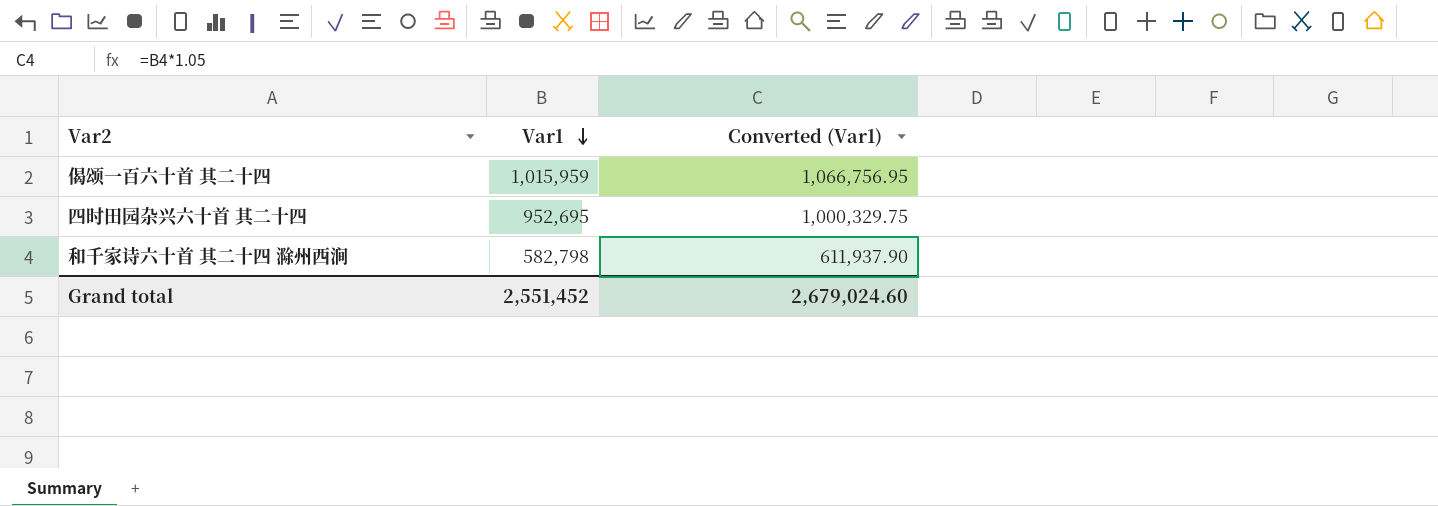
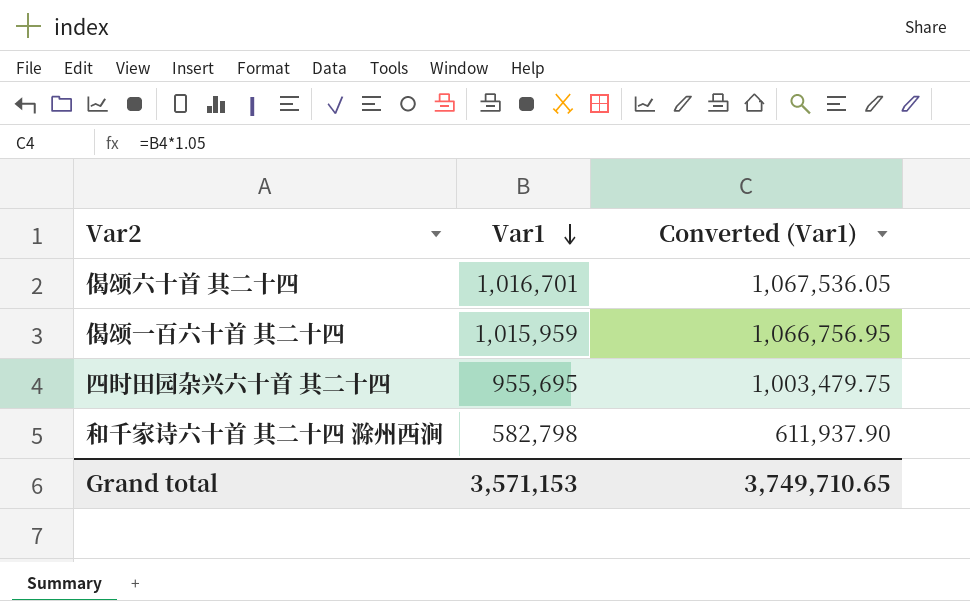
row 偈颂六十首 其二十四: none -> 1,016,701 | 1,067,536.05
四时田园杂兴六十首 其二十四 | Var1: 952,695 -> 955,695
四时田园杂兴六十首 其二十四 | Converted (Var1): 1,000,329.75 -> 1,003,479.75
Grand total | Var1: 2,551,452 -> 3,571,153
Grand total | Converted (Var1): 2,679,024.60 -> 3,749,710.65

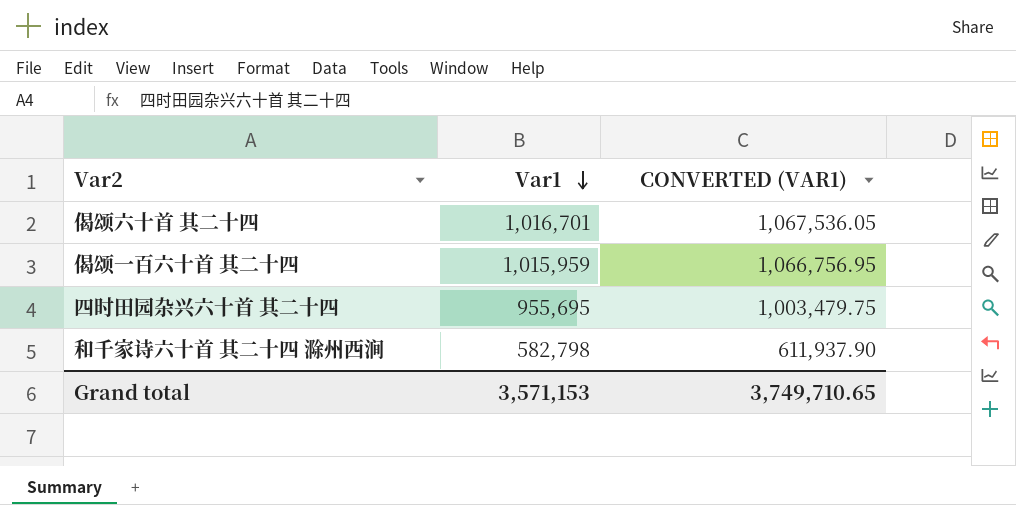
column name: Converted (Var1) -> CONVERTED (VAR1)

